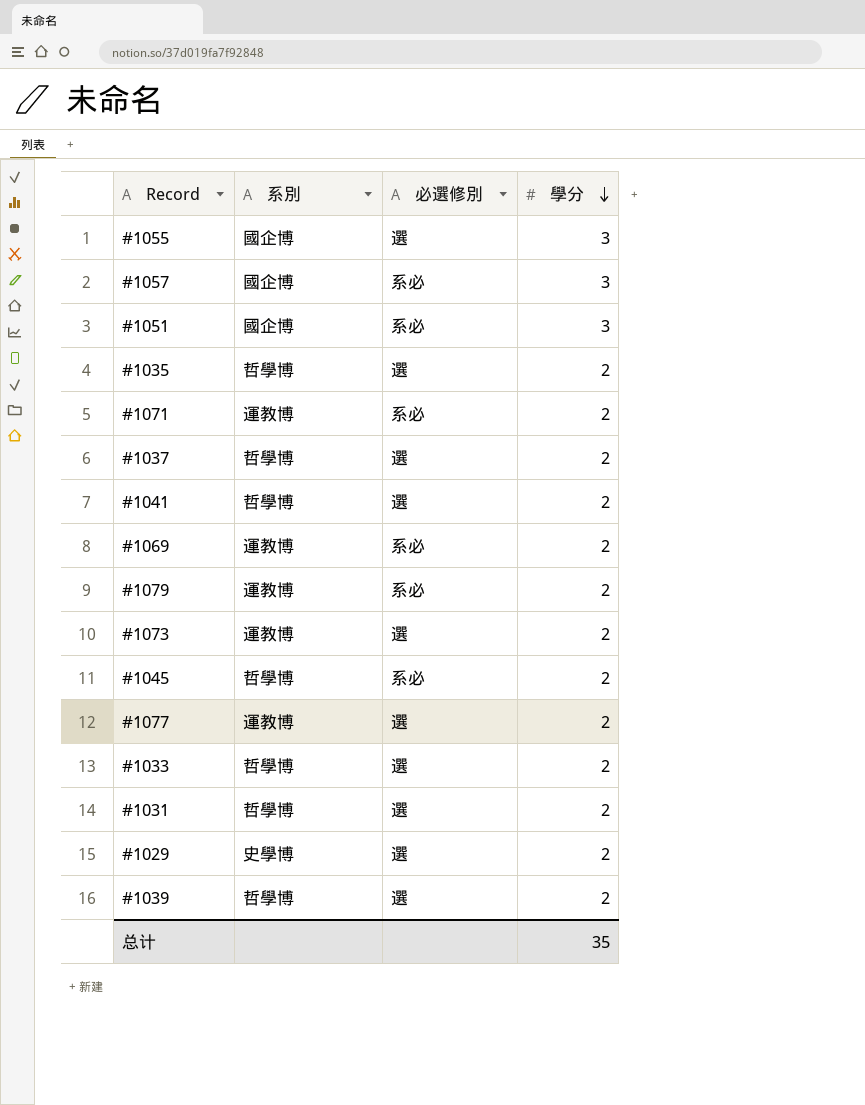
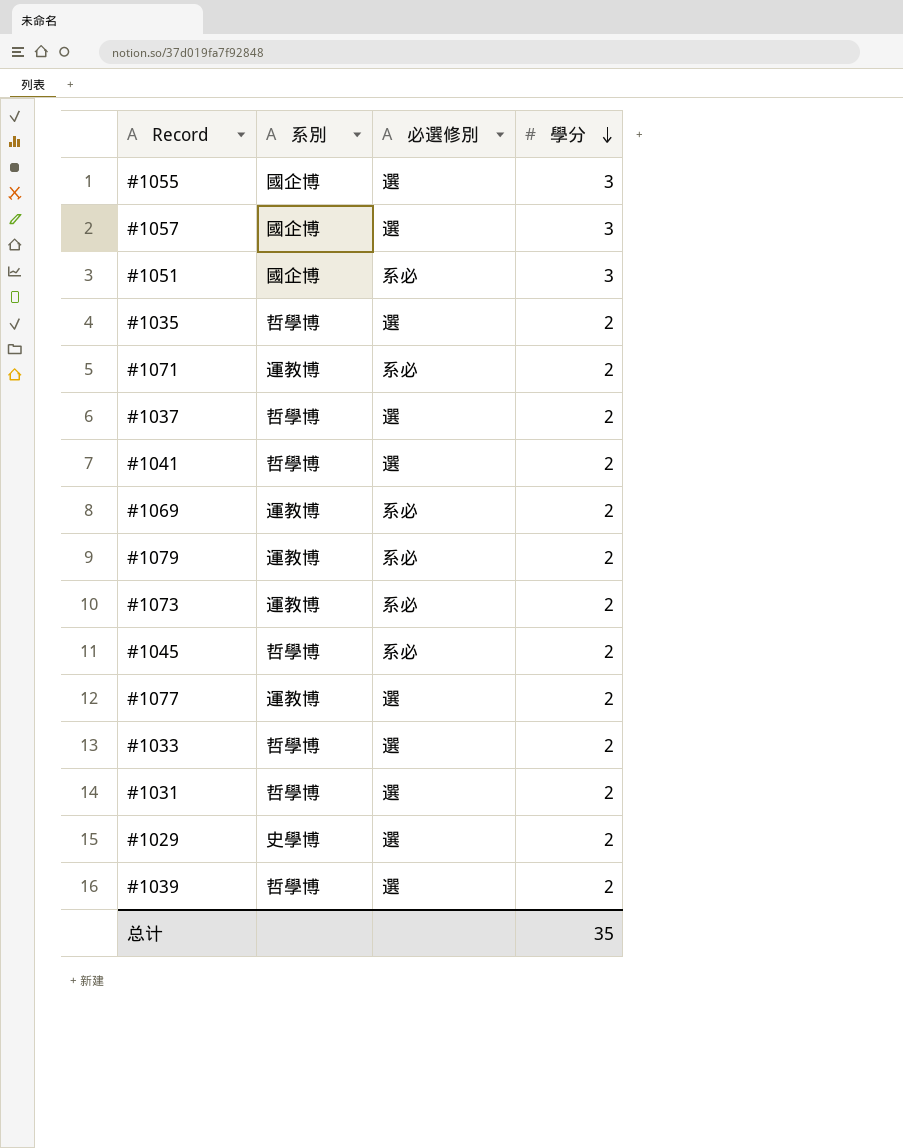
#1057 | 必選修別: 系必 -> 選
#1073 | 必選修別: 選 -> 系必

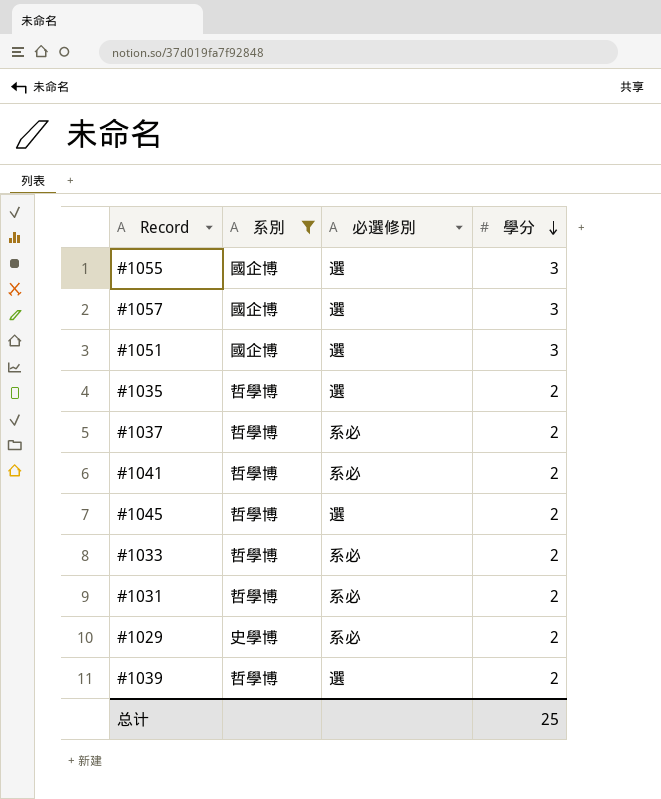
filter: none -> 系別 != 運教博
#1051 | 必選修別: 系必 -> 選
#1037 | 必選修別: 選 -> 系必
#1041 | 必選修別: 選 -> 系必
#1045 | 必選修別: 系必 -> 選
#1033 | 必選修別: 選 -> 系必
#1031 | 必選修別: 選 -> 系必
#1029 | 必選修別: 選 -> 系必
总计 | 學分: 35 -> 25

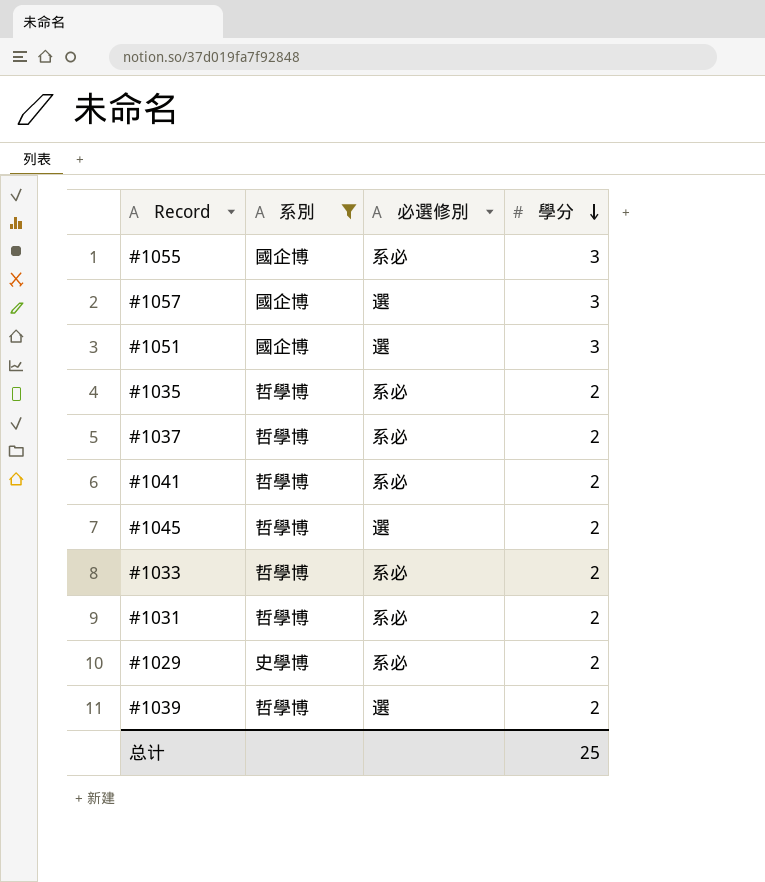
#1055 | 必選修別: 選 -> 系必
#1035 | 必選修別: 選 -> 系必

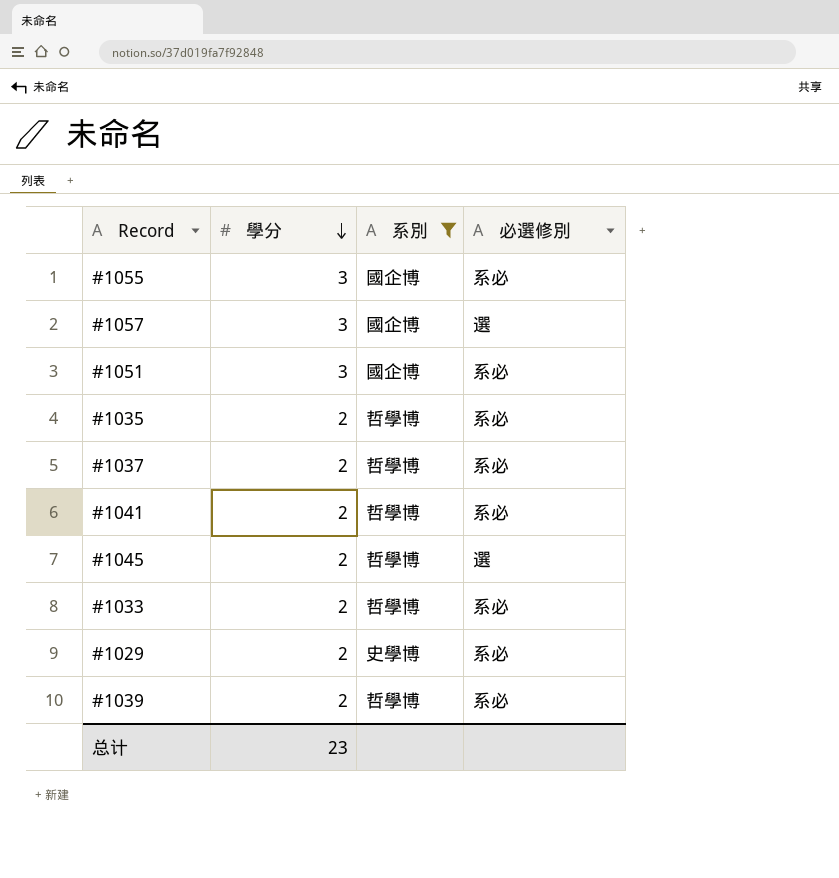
column 學分 | position: 4 -> 2
row #1031: 哲學博 | 系必 | 2 -> none
#1051 | 必選修別: 選 -> 系必
#1039 | 必選修別: 選 -> 系必
总计 | 學分: 25 -> 23

